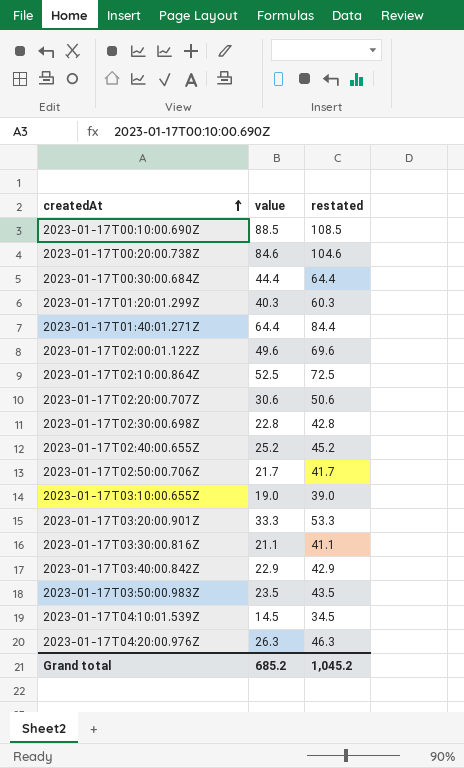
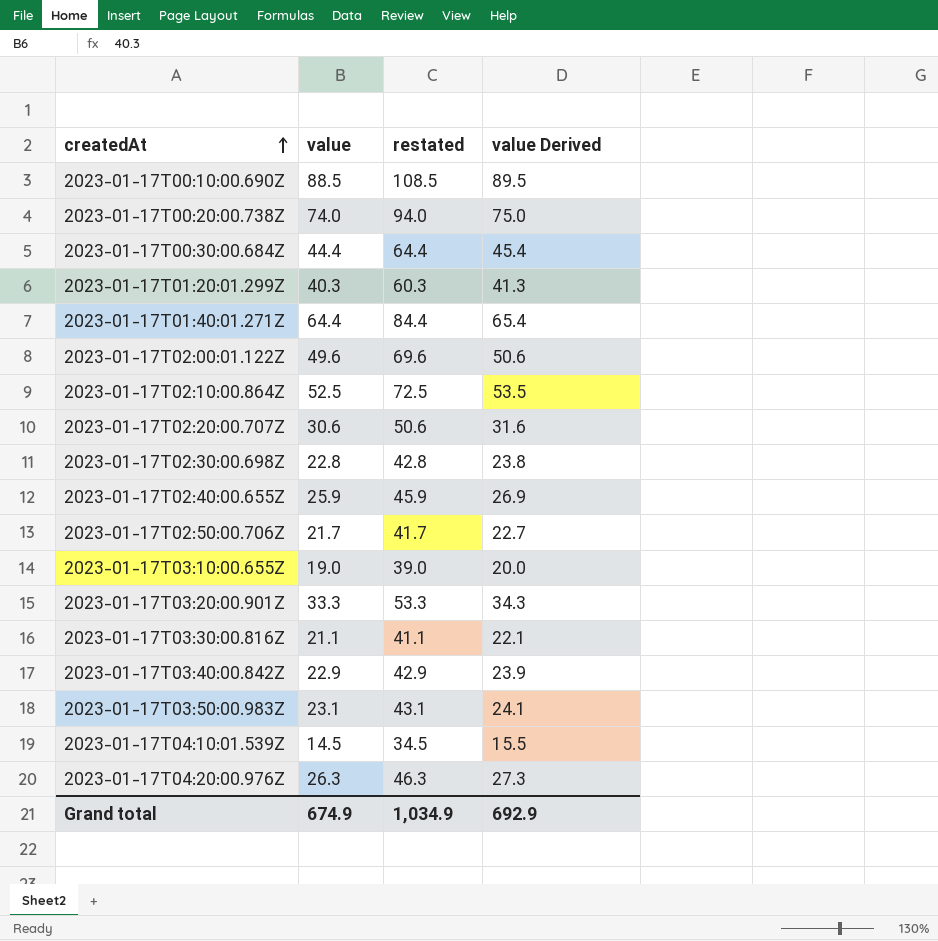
column value Derived | formula: none -> [value] + 1
2023-01-17T00:20:00.738Z | value: 84.6 -> 74.0
2023-01-17T00:20:00.738Z | restated: 104.6 -> 94.0
2023-01-17T02:40:00.655Z | value: 25.2 -> 25.9
2023-01-17T02:40:00.655Z | restated: 45.2 -> 45.9
2023-01-17T03:50:00.983Z | value: 23.5 -> 23.1
2023-01-17T03:50:00.983Z | restated: 43.5 -> 43.1
Grand total | value: 685.2 -> 674.9
Grand total | restated: 1,045.2 -> 1,034.9

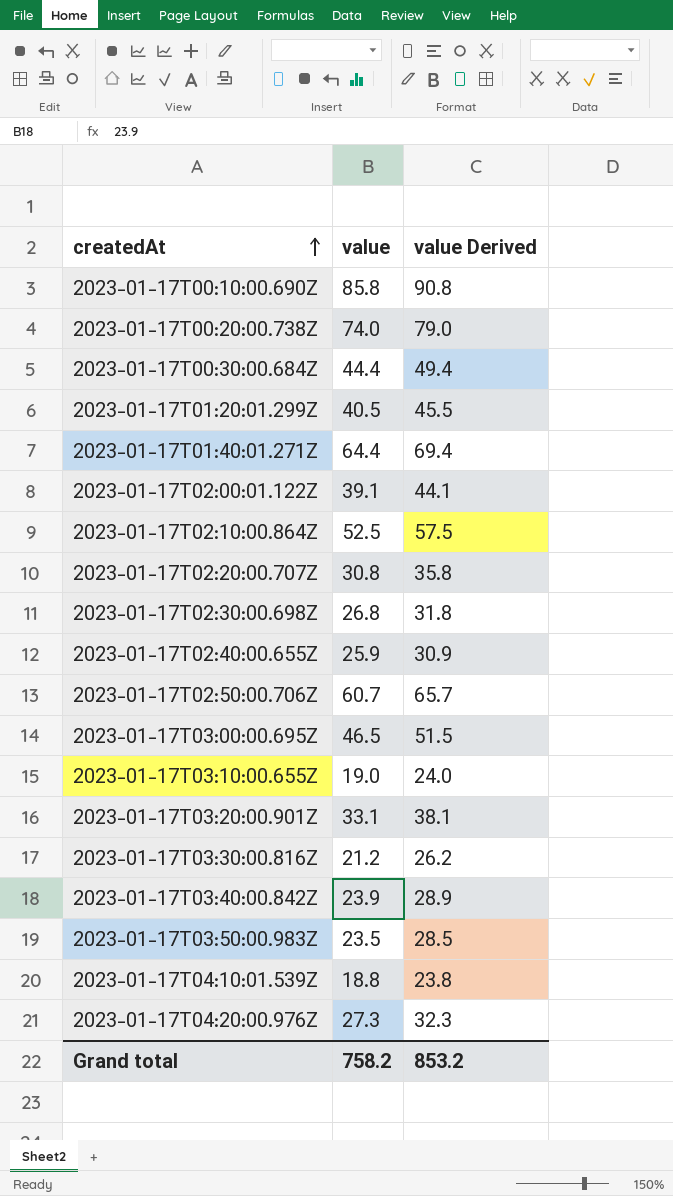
column restated | formula: [value] + 20 -> none
column value Derived | formula: [value] + 1 -> [value] + 5
2023-01-17T00:10:00.690Z | value: 88.5 -> 85.8
2023-01-17T01:20:01.299Z | value: 40.3 -> 40.5
2023-01-17T02:00:01.122Z | value: 49.6 -> 39.1
2023-01-17T02:20:00.707Z | value: 30.6 -> 30.8
2023-01-17T02:30:00.698Z | value: 22.8 -> 26.8
2023-01-17T02:50:00.706Z | value: 21.7 -> 60.7
row 2023-01-17T03:00:00.695Z: none -> 46.5 | 51.5
2023-01-17T03:20:00.901Z | value: 33.3 -> 33.1
2023-01-17T03:30:00.816Z | value: 21.1 -> 21.2
2023-01-17T03:40:00.842Z | value: 22.9 -> 23.9
2023-01-17T03:50:00.983Z | value: 23.1 -> 23.5
2023-01-17T04:10:01.539Z | value: 14.5 -> 18.8
2023-01-17T04:20:00.976Z | value: 26.3 -> 27.3
Grand total | value: 674.9 -> 758.2
Grand total | value Derived: 692.9 -> 853.2

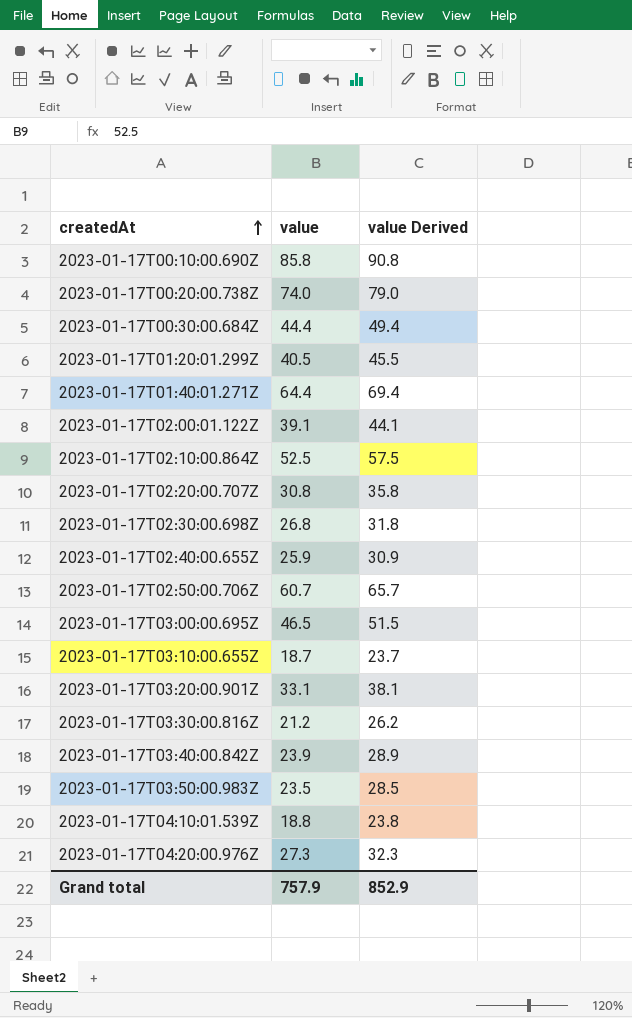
2023-01-17T03:10:00.655Z | value: 19.0 -> 18.7
2023-01-17T03:10:00.655Z | value Derived: 24.0 -> 23.7
Grand total | value: 758.2 -> 757.9
Grand total | value Derived: 853.2 -> 852.9

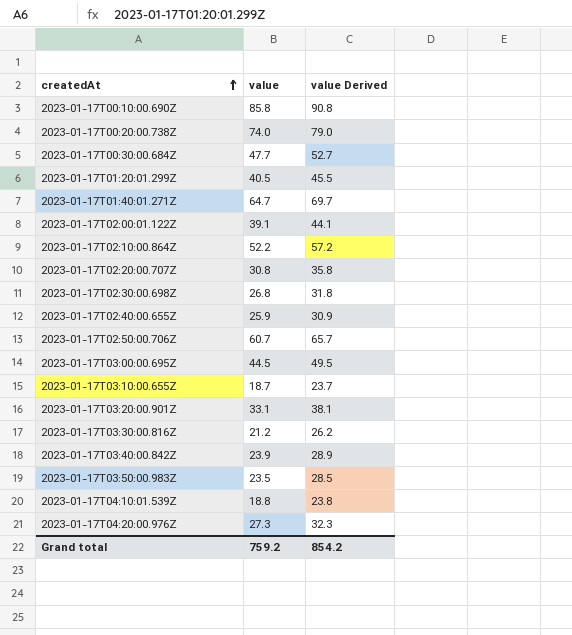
2023-01-17T00:30:00.684Z | value: 44.4 -> 47.7
2023-01-17T00:30:00.684Z | value Derived: 49.4 -> 52.7
2023-01-17T01:40:01.271Z | value: 64.4 -> 64.7
2023-01-17T01:40:01.271Z | value Derived: 69.4 -> 69.7
2023-01-17T02:10:00.864Z | value: 52.5 -> 52.2
2023-01-17T02:10:00.864Z | value Derived: 57.5 -> 57.2
2023-01-17T03:00:00.695Z | value: 46.5 -> 44.5
2023-01-17T03:00:00.695Z | value Derived: 51.5 -> 49.5
Grand total | value: 757.9 -> 759.2
Grand total | value Derived: 852.9 -> 854.2

